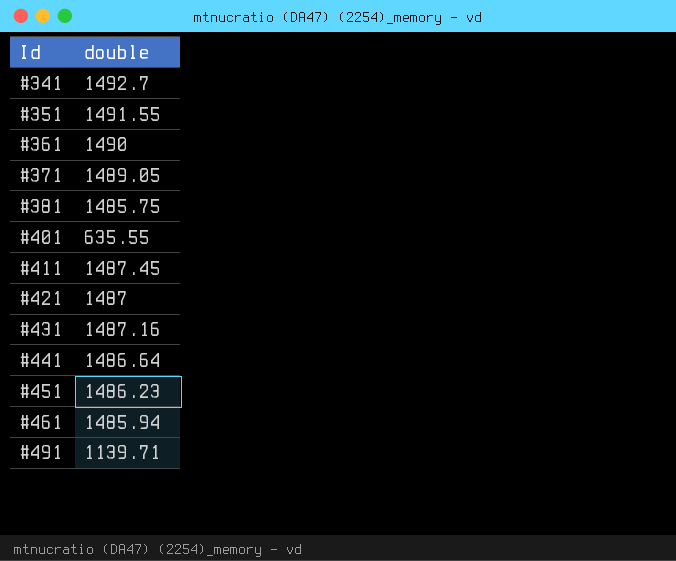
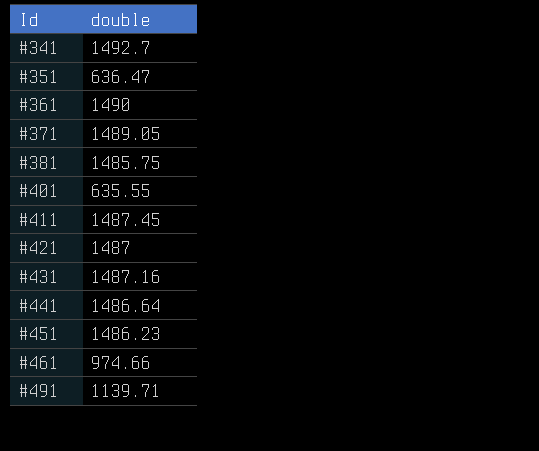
#351 | double: 1491.55 -> 636.47
#461 | double: 1485.94 -> 974.66

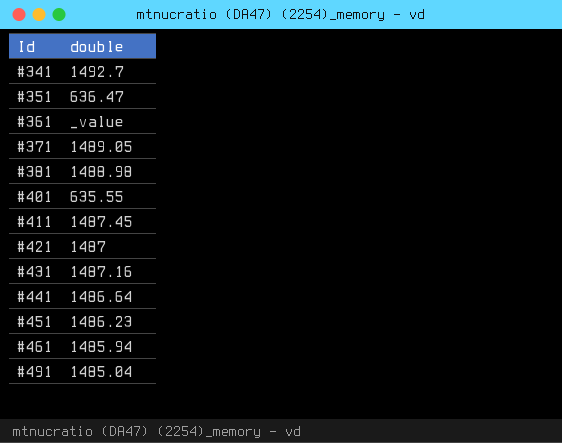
#361 | double: 1490 -> _value
#381 | double: 1485.75 -> 1488.98
#461 | double: 974.66 -> 1485.94
#491 | double: 1139.71 -> 1485.04

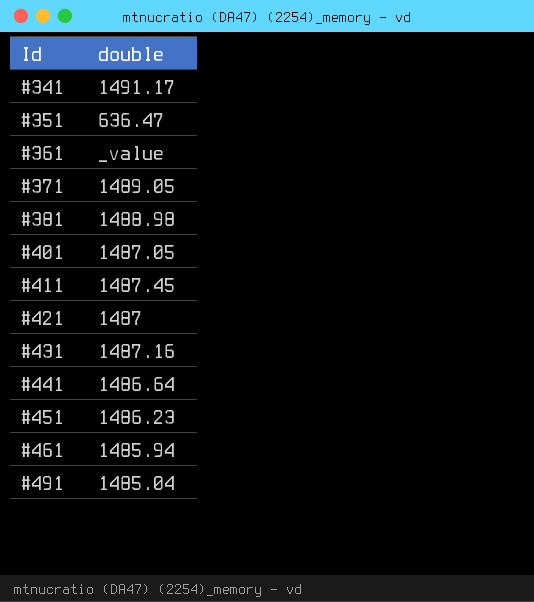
#341 | double: 1492.7 -> 1491.17
#401 | double: 635.55 -> 1487.05

